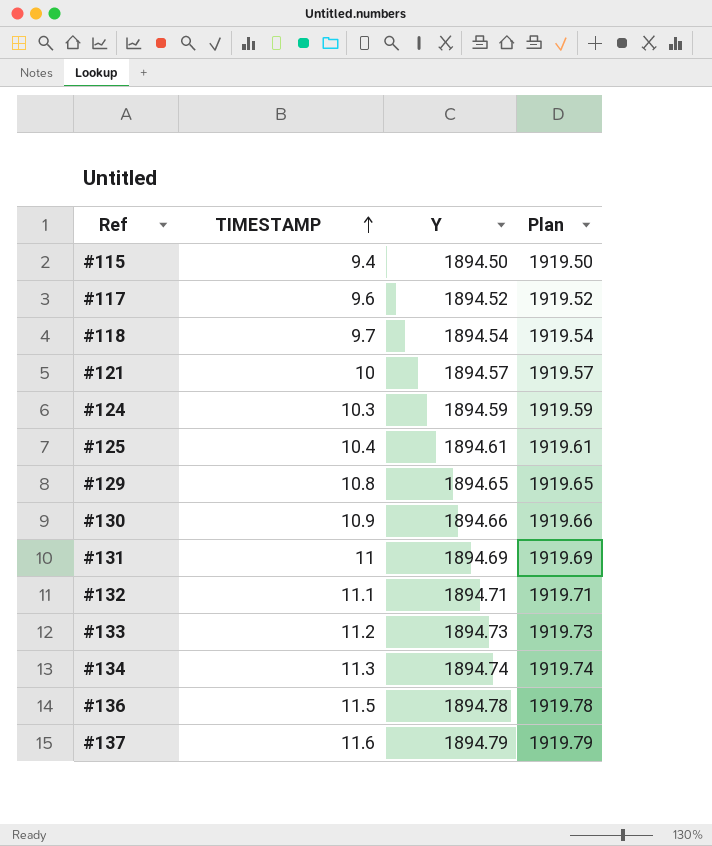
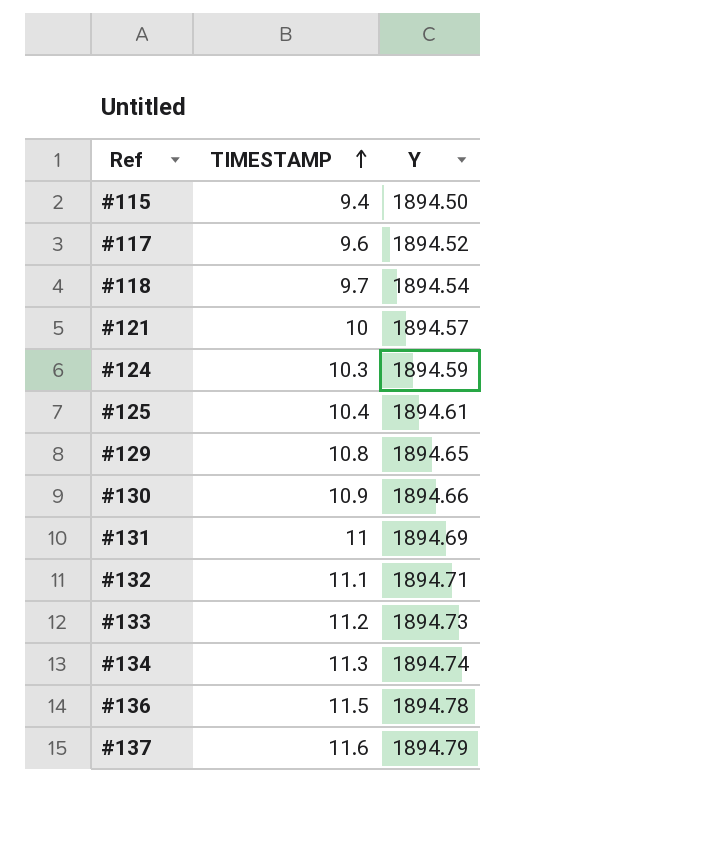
column Plan | formula: [Y] + 25 -> none

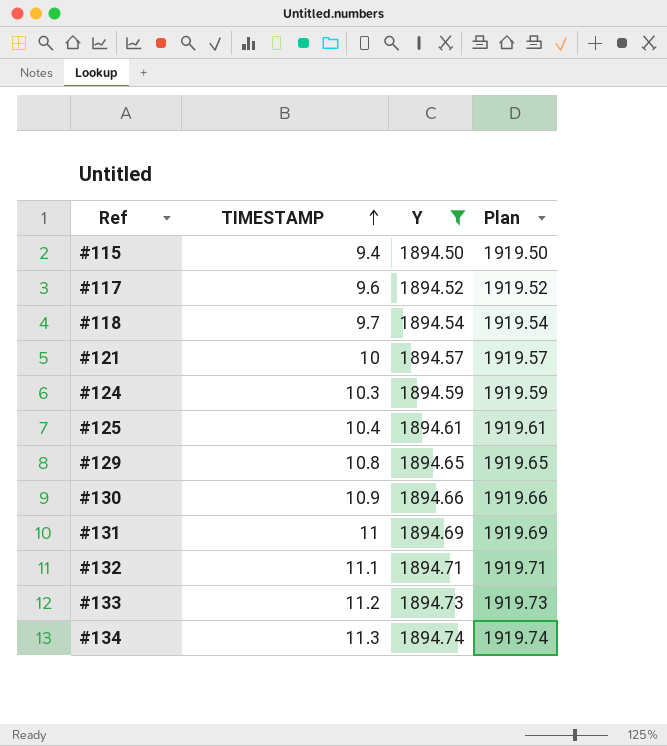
filter: none -> Y <= 1894.74
column Plan | formula: none -> [Y] + 25

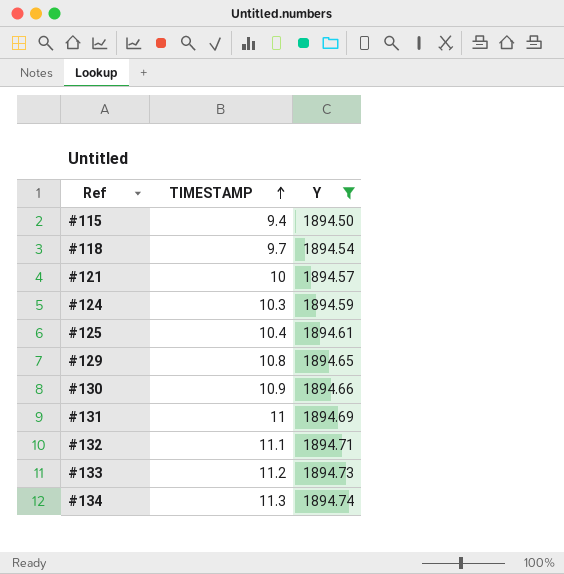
column Plan | formula: [Y] + 25 -> none
row #117: 9.6 | 1894.52 | 1919.52 -> none

